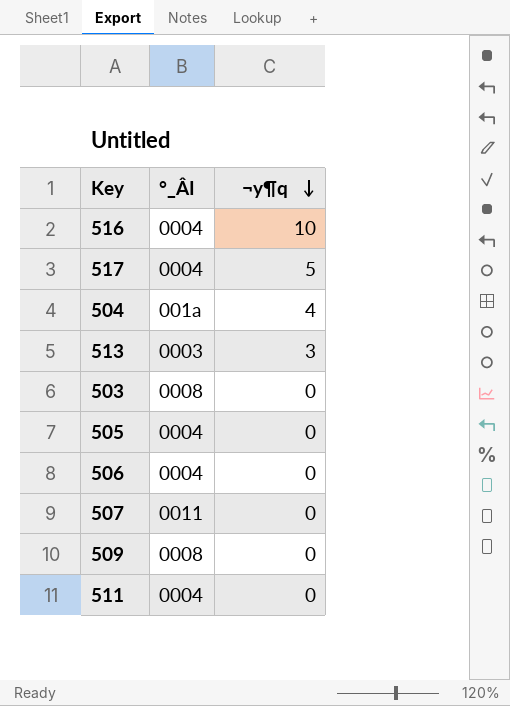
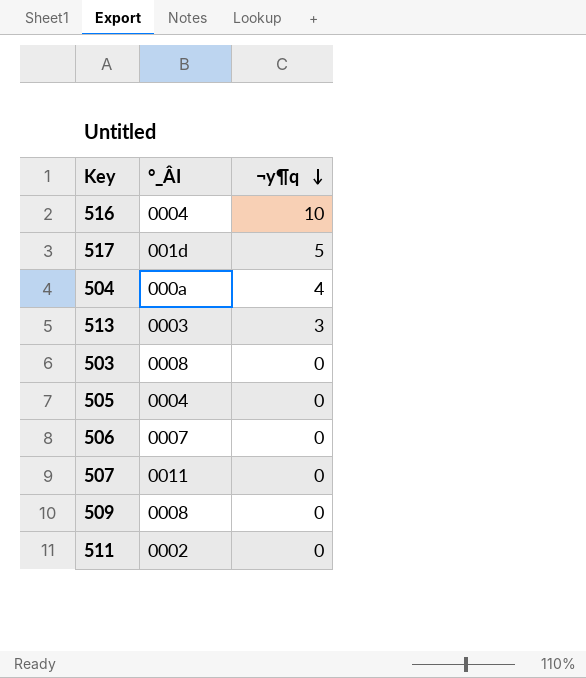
517 | °_ÂI: 0004 -> 001d
504 | °_ÂI: 001a -> 000a
506 | °_ÂI: 0004 -> 0007
511 | °_ÂI: 0004 -> 0002

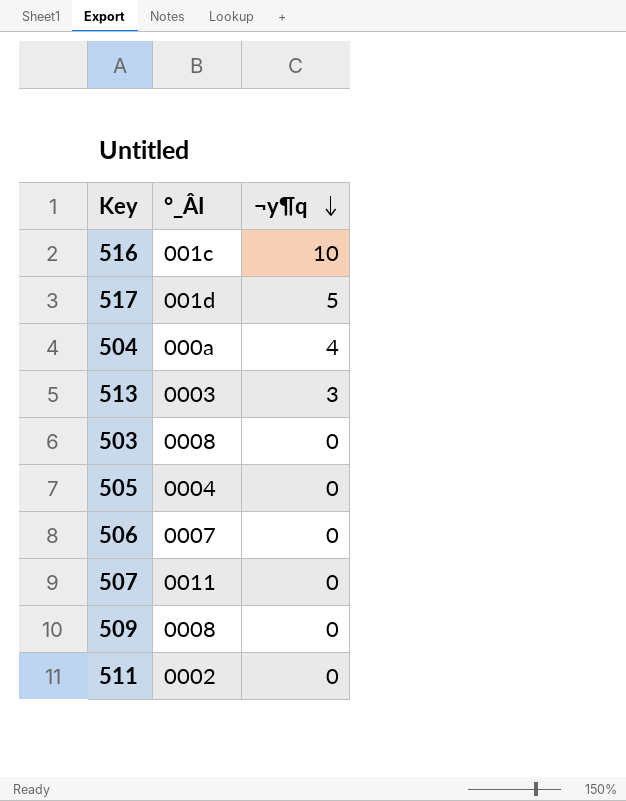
516 | °_ÂI: 0004 -> 001c

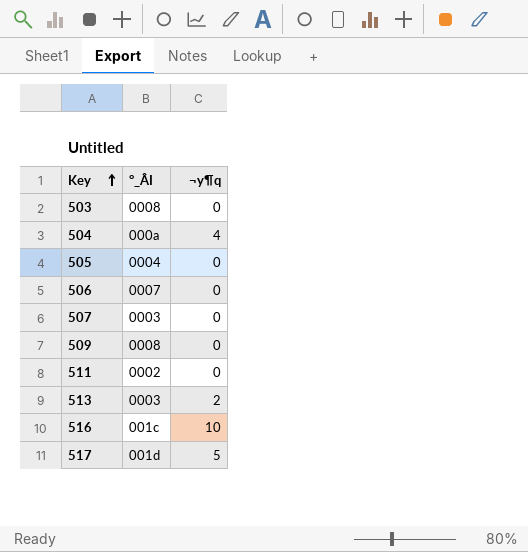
row order: ¬y¶q descending -> Key ascending
507 | °_ÂI: 0011 -> 0003
513 | ¬y¶q: 3 -> 2

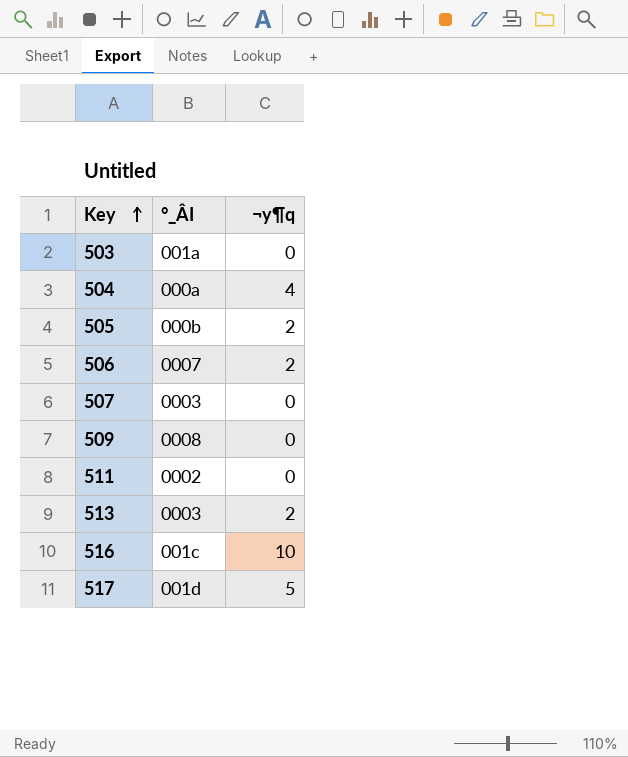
503 | °_ÂI: 0008 -> 001a
505 | °_ÂI: 0004 -> 000b
505 | ¬y¶q: 0 -> 2
506 | ¬y¶q: 0 -> 2

